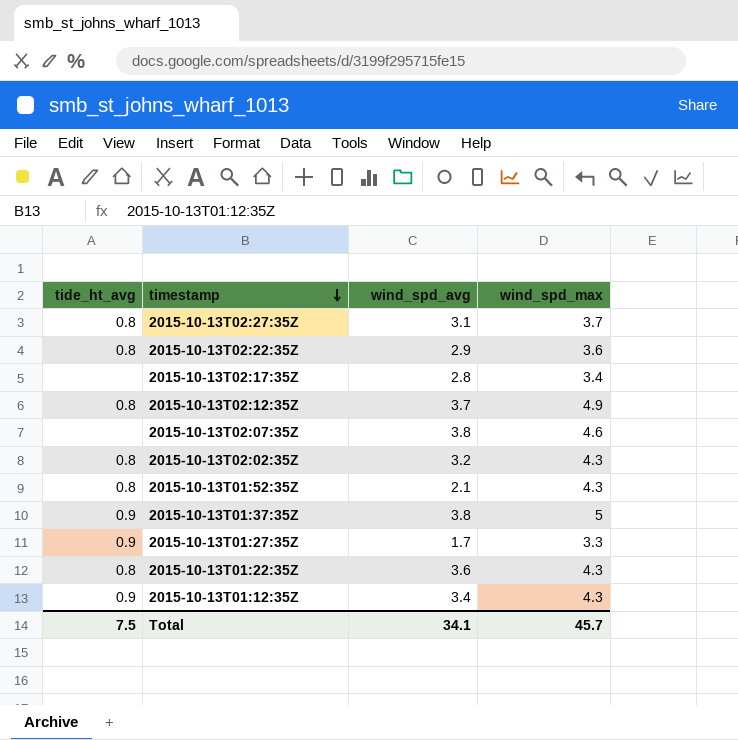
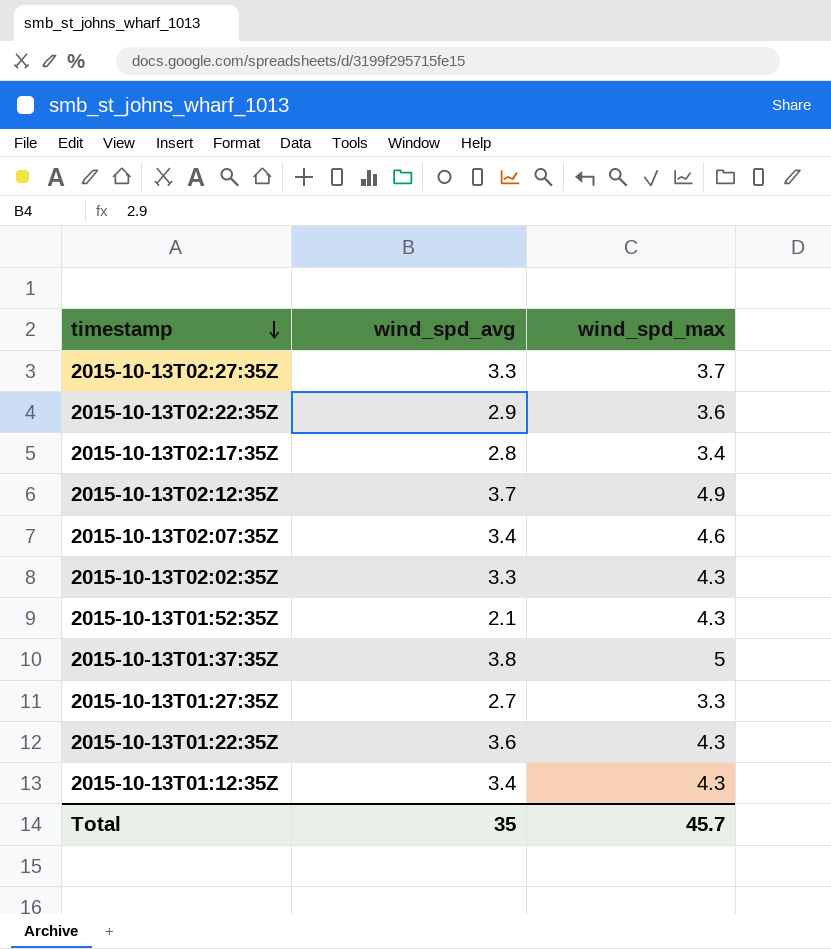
column tide_ht_avg | position: 1 -> none
2015-10-13T02:27:35Z | wind_spd_avg: 3.1 -> 3.3
2015-10-13T02:07:35Z | wind_spd_avg: 3.8 -> 3.4
2015-10-13T02:02:35Z | wind_spd_avg: 3.2 -> 3.3
2015-10-13T01:27:35Z | wind_spd_avg: 1.7 -> 2.7
Total | wind_spd_avg: 34.1 -> 35

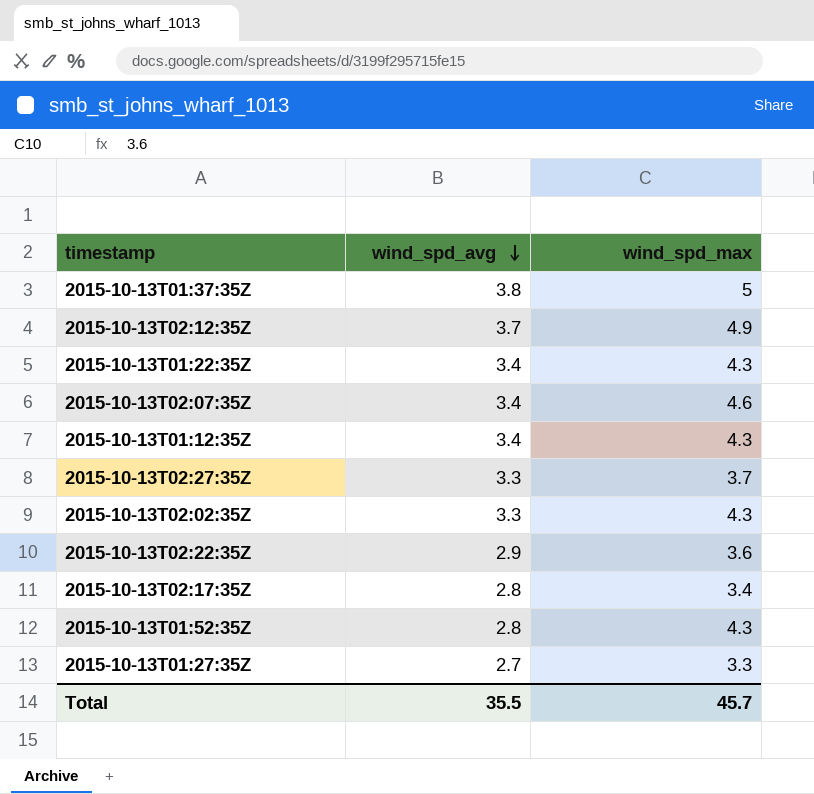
row order: timestamp descending -> wind_spd_avg descending
2015-10-13T01:22:35Z | wind_spd_avg: 3.6 -> 3.4
2015-10-13T01:52:35Z | wind_spd_avg: 2.1 -> 2.8
Total | wind_spd_avg: 35 -> 35.5

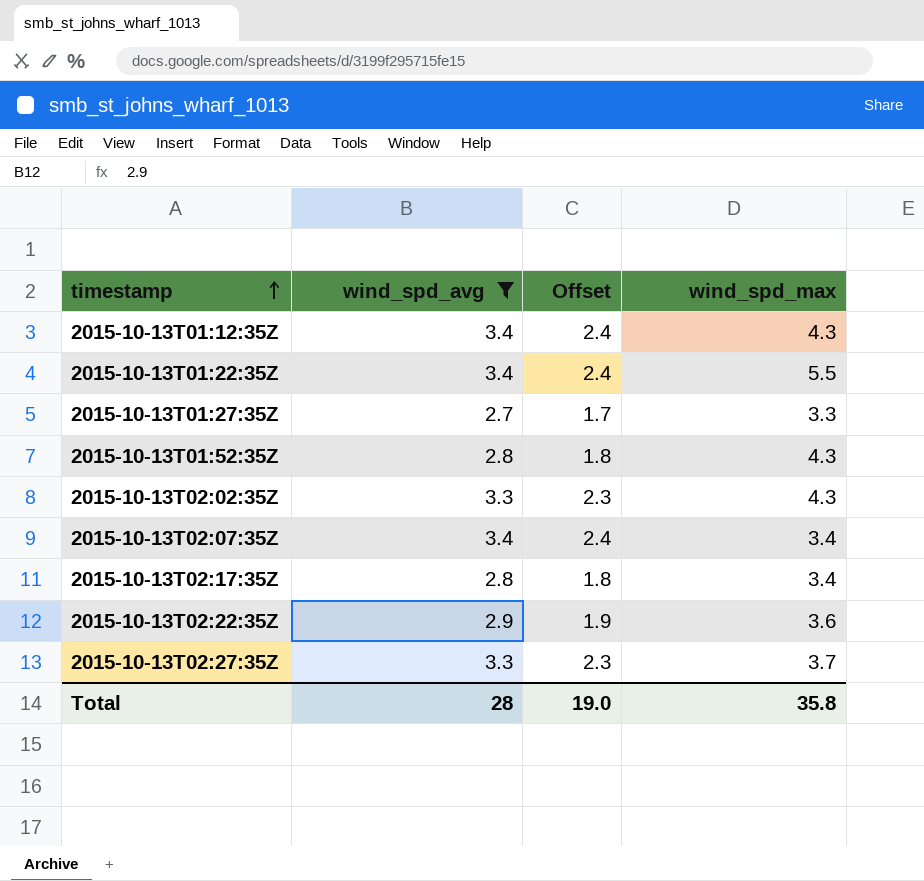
filter: none -> wind_spd_avg <= 3.4
row order: wind_spd_avg descending -> timestamp ascending
column Offset | formula: none -> [wind_spd_avg] - 1
2015-10-13T01:22:35Z | wind_spd_max: 4.3 -> 5.5
2015-10-13T02:07:35Z | wind_spd_max: 4.6 -> 3.4
Total | wind_spd_avg: 35.5 -> 28
Total | wind_spd_max: 45.7 -> 35.8

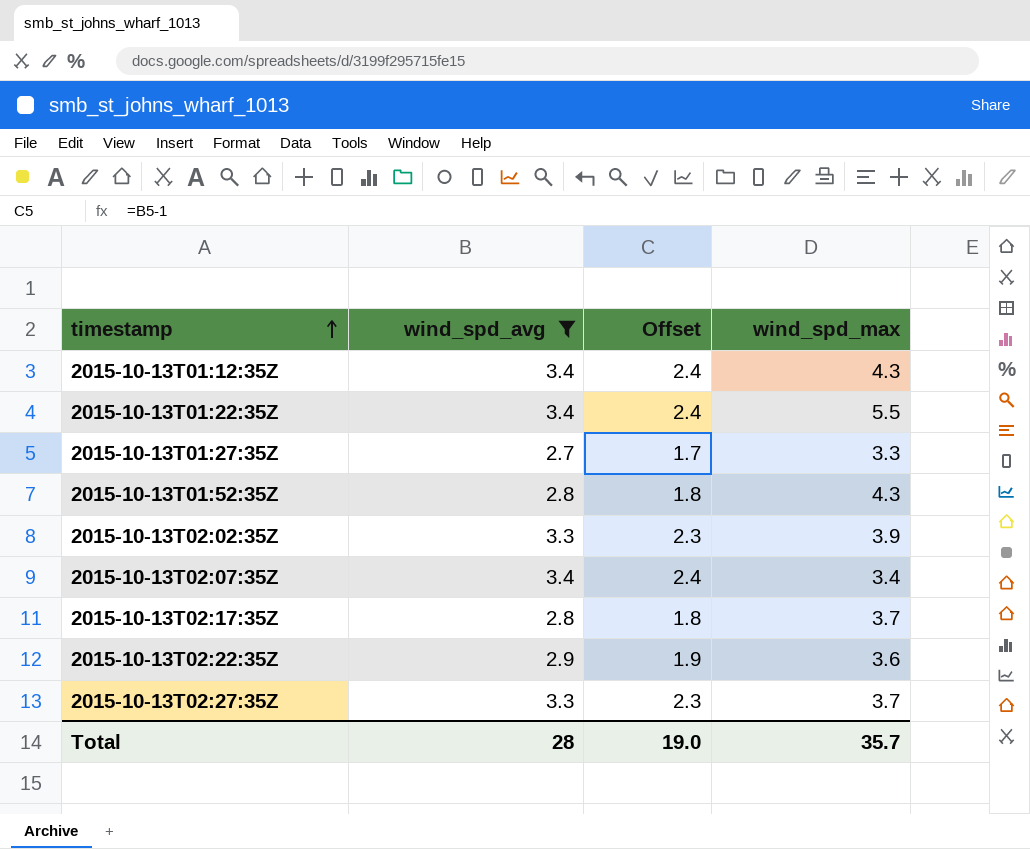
2015-10-13T02:02:35Z | wind_spd_max: 4.3 -> 3.9
2015-10-13T02:17:35Z | wind_spd_max: 3.4 -> 3.7
Total | wind_spd_max: 35.8 -> 35.7

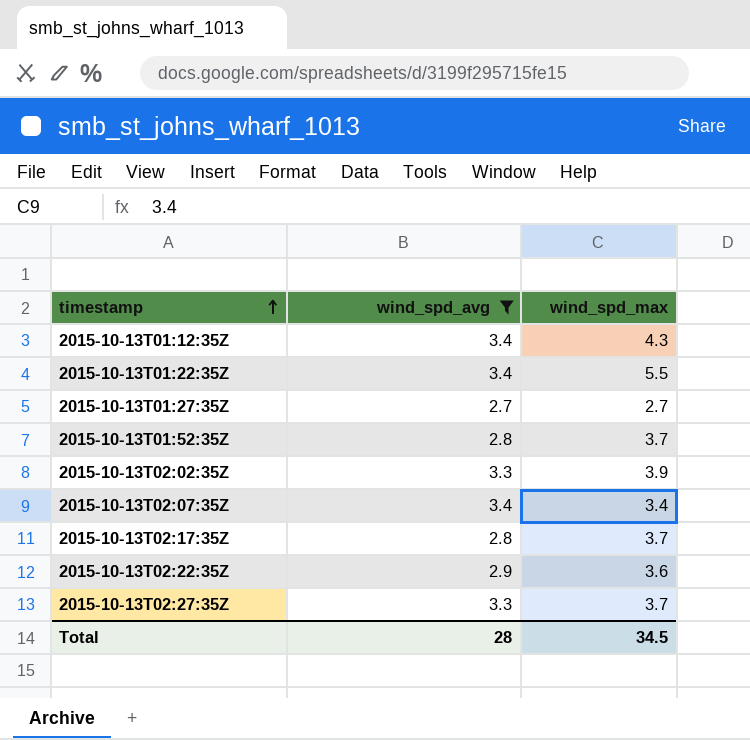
column Offset | formula: [wind_spd_avg] - 1 -> none
2015-10-13T01:27:35Z | wind_spd_max: 3.3 -> 2.7
2015-10-13T01:52:35Z | wind_spd_max: 4.3 -> 3.7
Total | wind_spd_max: 35.7 -> 34.5

